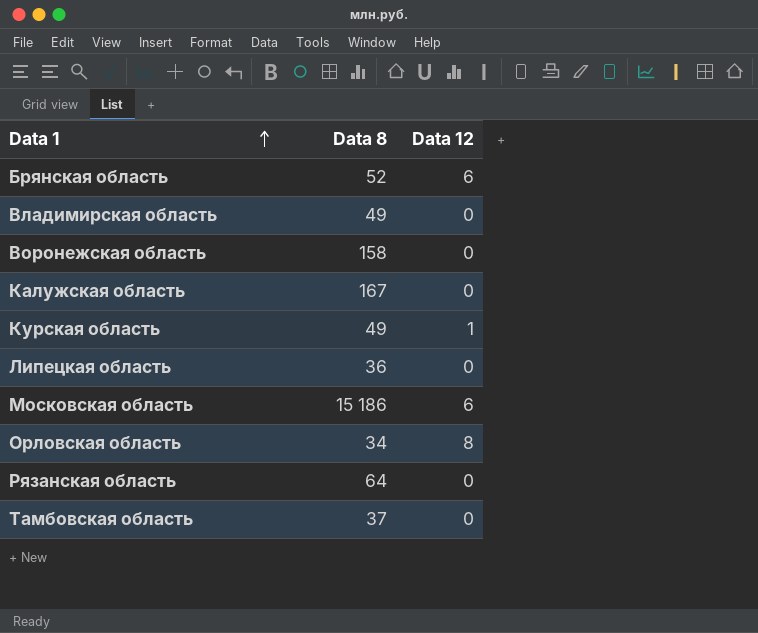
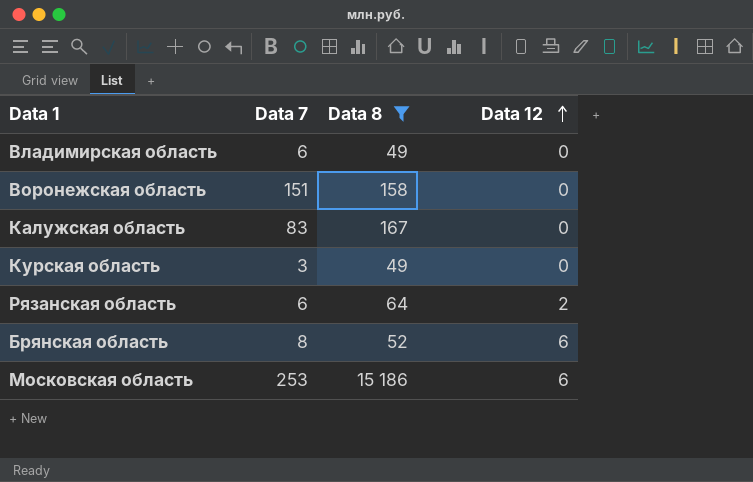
filter: none -> Data 8 >= 49
row order: Data 1 ascending -> Data 12 ascending
column Data 7 | position: none -> 2
Курская область | Data 12: 1 -> 0
Рязанская область | Data 12: 0 -> 2

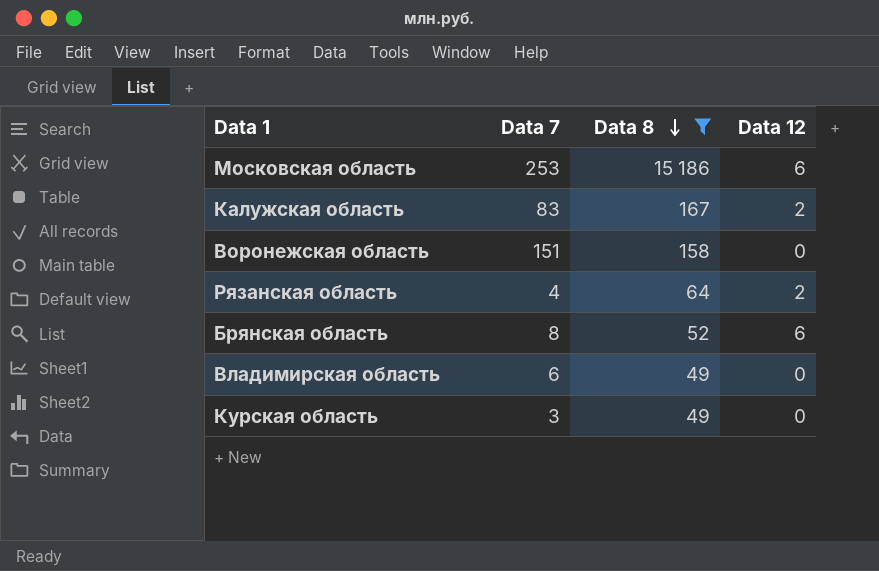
row order: Data 12 ascending -> Data 8 descending
Калужская область | Data 12: 0 -> 2
Рязанская область | Data 7: 6 -> 4

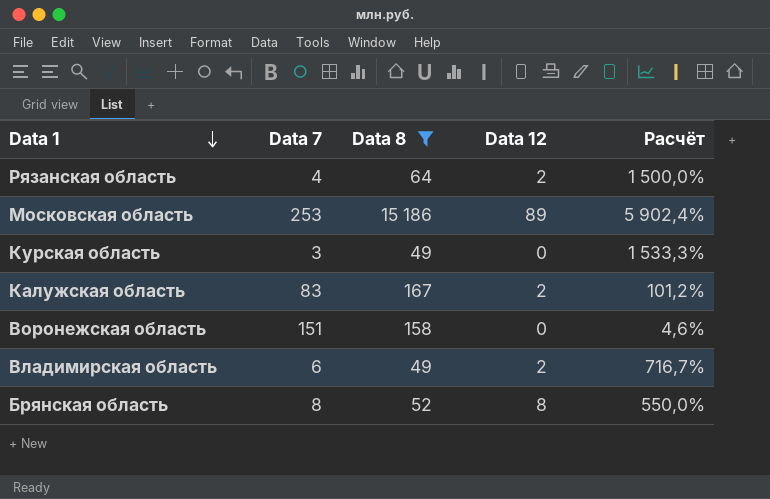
row order: Data 8 descending -> Data 1 descending
column Расчёт | formula: none -> ([Data 8] - [Data 7]) / [Data 7]
Московская область | Data 12: 6 -> 89
Владимирская область | Data 12: 0 -> 2
Брянская область | Data 12: 6 -> 8

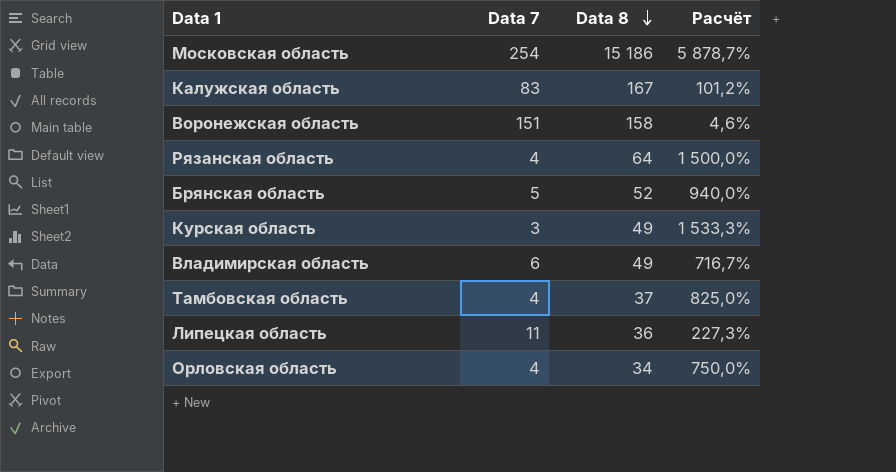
filter: Data 8 >= 49 -> none
row order: Data 1 descending -> Data 8 descending
column Data 12 | position: 4 -> none
Московская область | Data 7: 253 -> 254
Московская область | Расчёт: 5 902,4% -> 5 878,7%
Брянская область | Data 7: 8 -> 5
Брянская область | Расчёт: 550,0% -> 940,0%

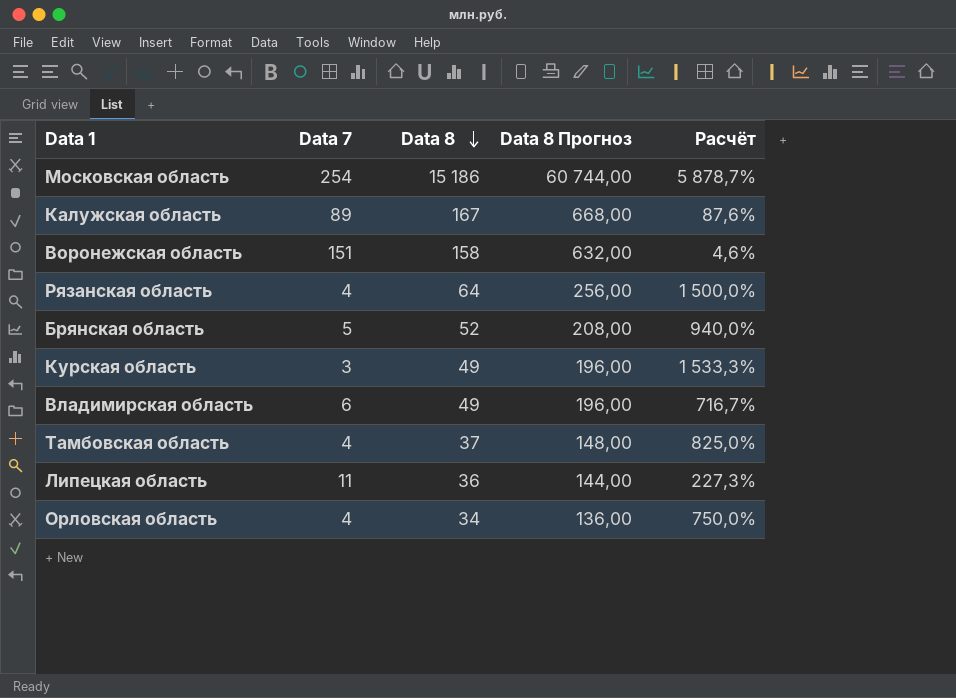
column Data 8 Прогноз | formula: none -> [Data 8] * 4
Калужская область | Data 7: 83 -> 89
Калужская область | Расчёт: 101,2% -> 87,6%

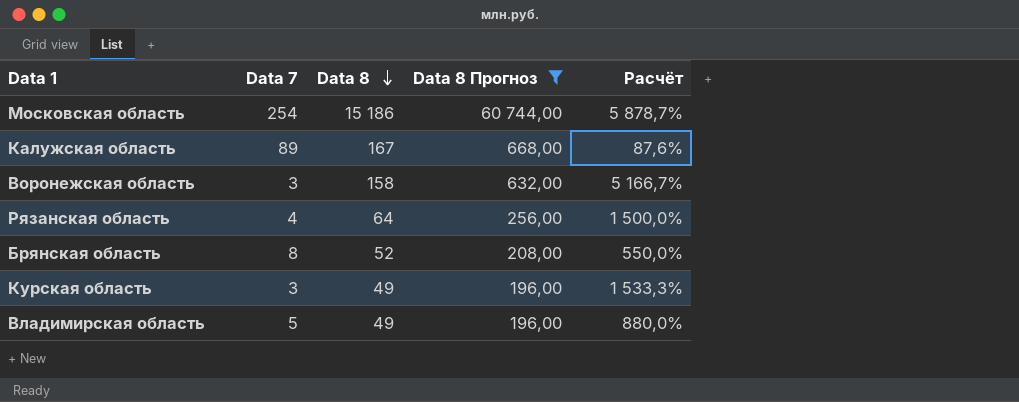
filter: none -> Data 8 Прогноз >= 196,00
Воронежская область | Data 7: 151 -> 3
Воронежская область | Расчёт: 4,6% -> 5 166,7%
Брянская область | Data 7: 5 -> 8
Брянская область | Расчёт: 940,0% -> 550,0%
Владимирская область | Data 7: 6 -> 5
Владимирская область | Расчёт: 716,7% -> 880,0%

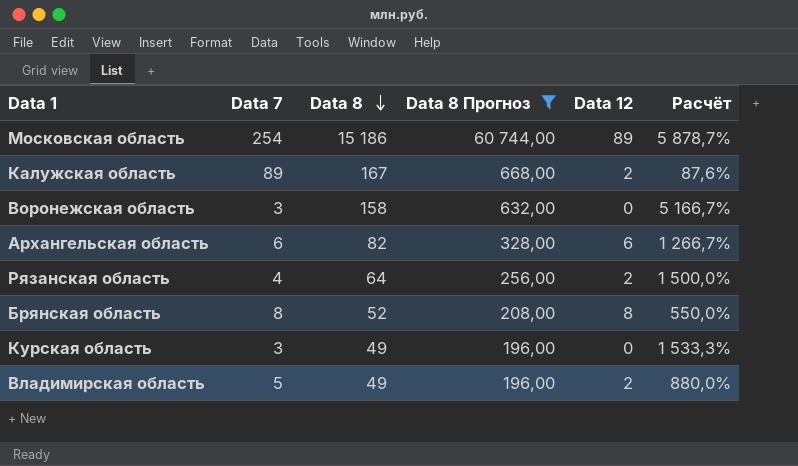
column Data 12 | position: none -> 5
row Архангельская область: none -> 6 | 82 | 328,00 | 6 | 1 266,7%

